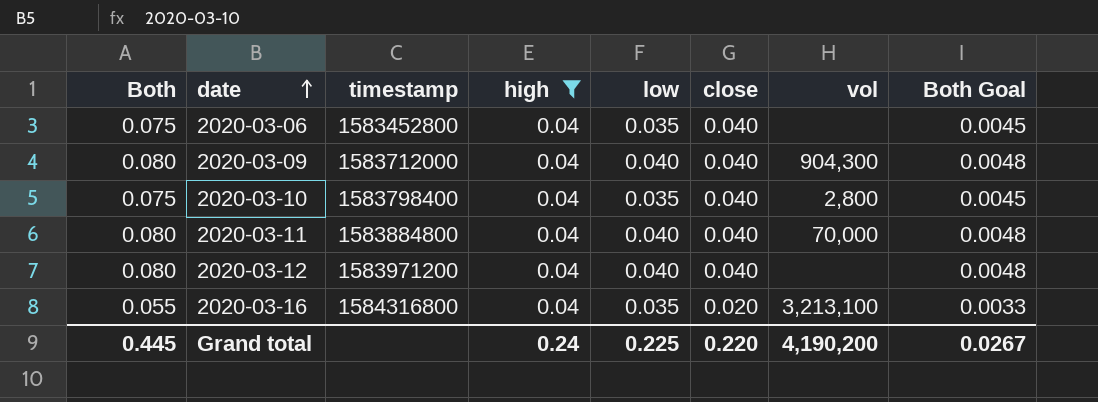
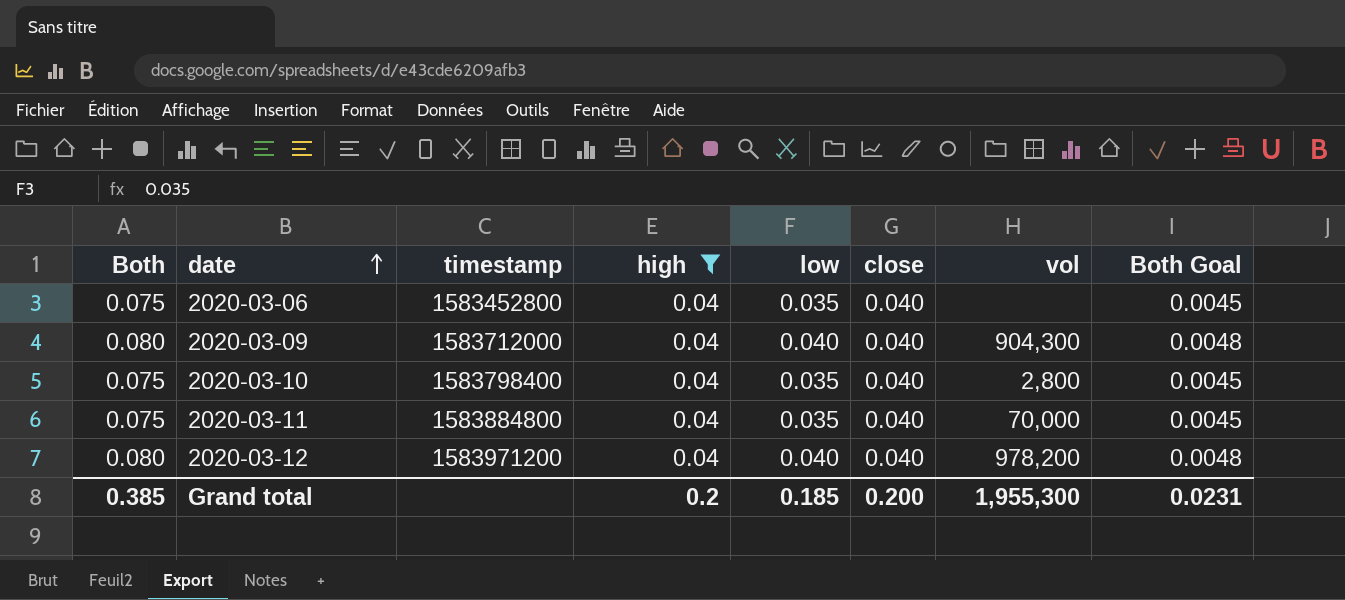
row 2020-03-16: 0.055 | 1584316800 | 0.04 | 0.035 | 0.020 | 3,213,100 | 0.0033 -> none
2020-03-11 | Both: 0.080 -> 0.075
2020-03-11 | low: 0.040 -> 0.035
2020-03-11 | Both Goal: 0.0048 -> 0.0045
2020-03-12 | vol: none -> 978,200
Grand total | Both: 0.445 -> 0.385
Grand total | high: 0.24 -> 0.2
Grand total | low: 0.225 -> 0.185
Grand total | close: 0.220 -> 0.200
Grand total | vol: 4,190,200 -> 1,955,300
Grand total | Both Goal: 0.0267 -> 0.0231

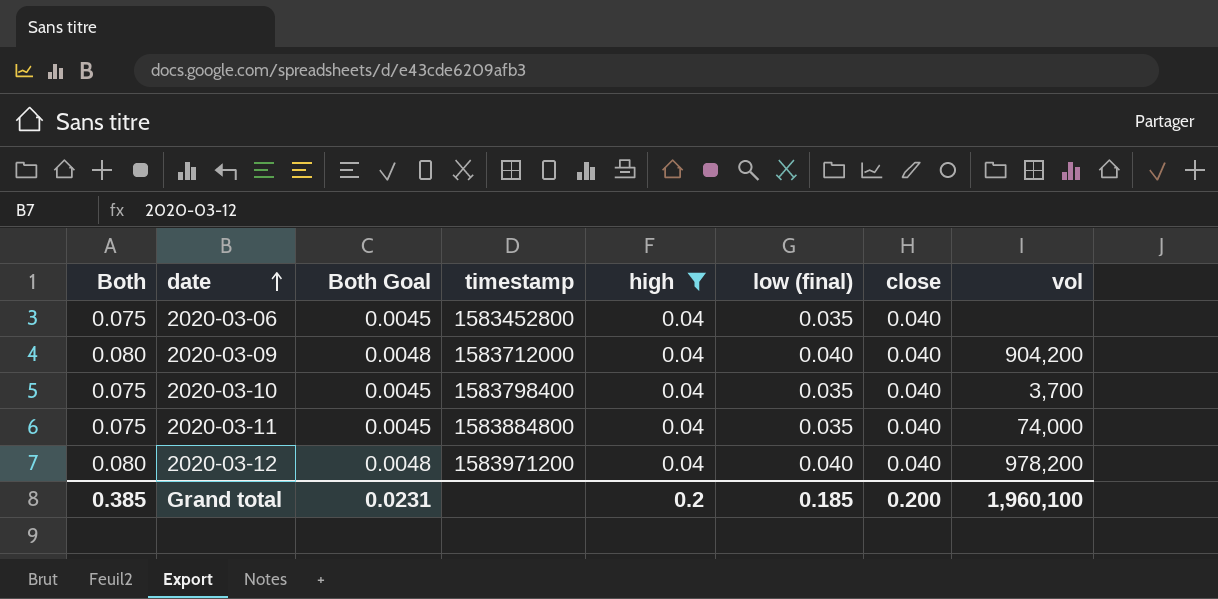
column Both Goal | position: 8 -> 3
column name: low -> low (final)
2020-03-09 | vol: 904,300 -> 904,200
2020-03-10 | vol: 2,800 -> 3,700
2020-03-11 | vol: 70,000 -> 74,000
Grand total | vol: 1,955,300 -> 1,960,100

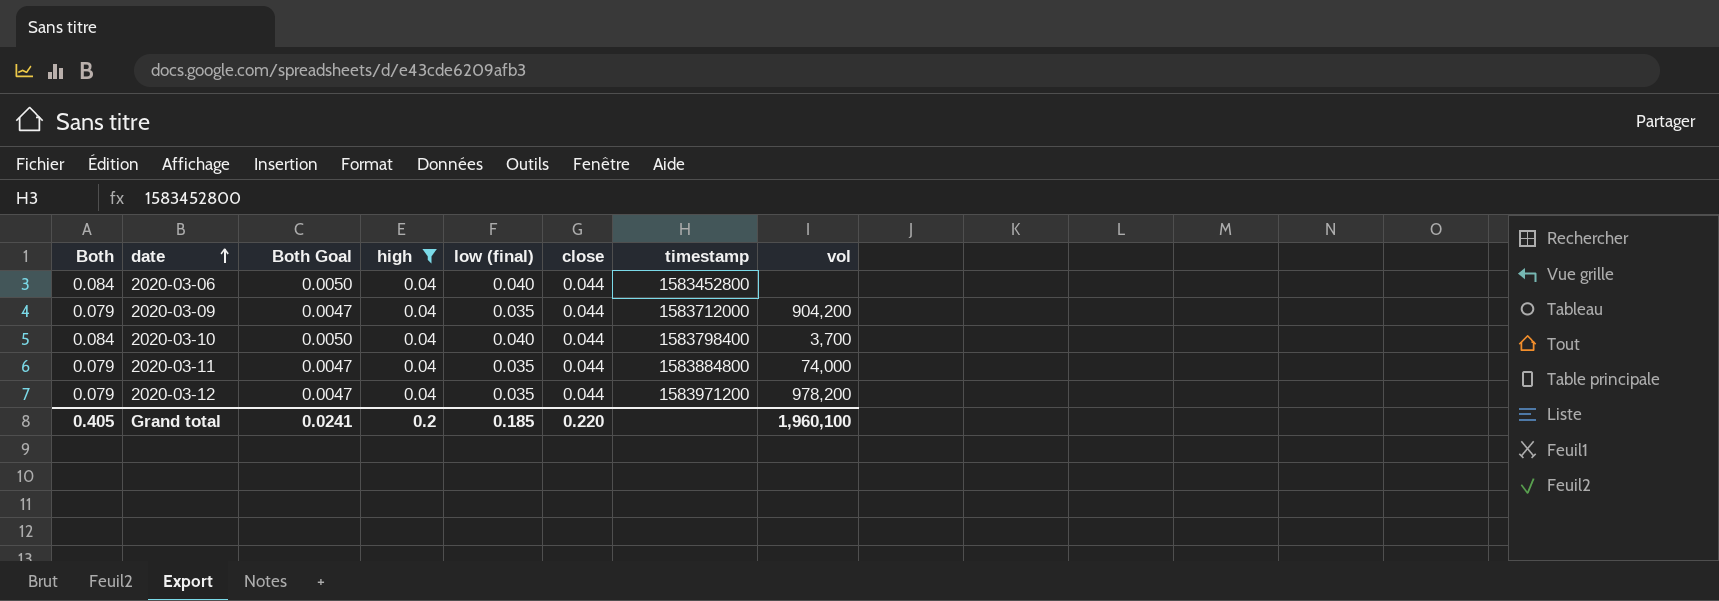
column timestamp | position: 4 -> 7
2020-03-06 | Both: 0.075 -> 0.084
2020-03-06 | Both Goal: 0.0045 -> 0.0050
2020-03-06 | low (final): 0.035 -> 0.040
2020-03-06 | close: 0.040 -> 0.044
2020-03-09 | Both: 0.080 -> 0.079
2020-03-09 | Both Goal: 0.0048 -> 0.0047
2020-03-09 | low (final): 0.040 -> 0.035
2020-03-09 | close: 0.040 -> 0.044
2020-03-10 | Both: 0.075 -> 0.084
2020-03-10 | Both Goal: 0.0045 -> 0.0050
2020-03-10 | low (final): 0.035 -> 0.040
2020-03-10 | close: 0.040 -> 0.044
2020-03-11 | Both: 0.075 -> 0.079
2020-03-11 | Both Goal: 0.0045 -> 0.0047
2020-03-11 | close: 0.040 -> 0.044
2020-03-12 | Both: 0.080 -> 0.079
2020-03-12 | Both Goal: 0.0048 -> 0.0047
2020-03-12 | low (final): 0.040 -> 0.035
2020-03-12 | close: 0.040 -> 0.044
Grand total | Both: 0.385 -> 0.405
Grand total | Both Goal: 0.0231 -> 0.0241
Grand total | close: 0.200 -> 0.220

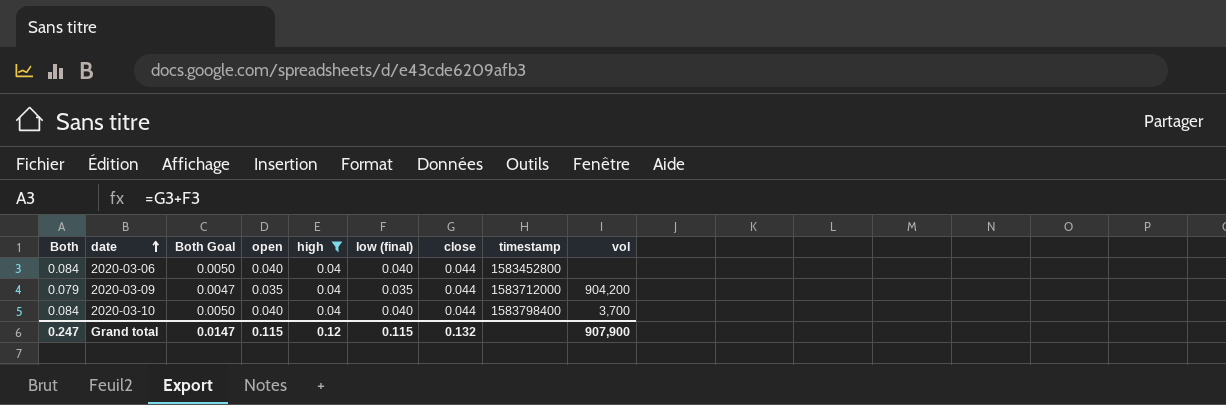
column open | position: none -> 4
row 2020-03-11: 0.079 | 0.0047 | 0.04 | 0.035 | 0.044 | 1583884800 | 74,000 -> none
row 2020-03-12: 0.079 | 0.0047 | 0.04 | 0.035 | 0.044 | 1583971200 | 978,200 -> none
Grand total | Both: 0.405 -> 0.247
Grand total | Both Goal: 0.0241 -> 0.0147
Grand total | high: 0.2 -> 0.12
Grand total | low (final): 0.185 -> 0.115
Grand total | close: 0.220 -> 0.132
Grand total | vol: 1,960,100 -> 907,900

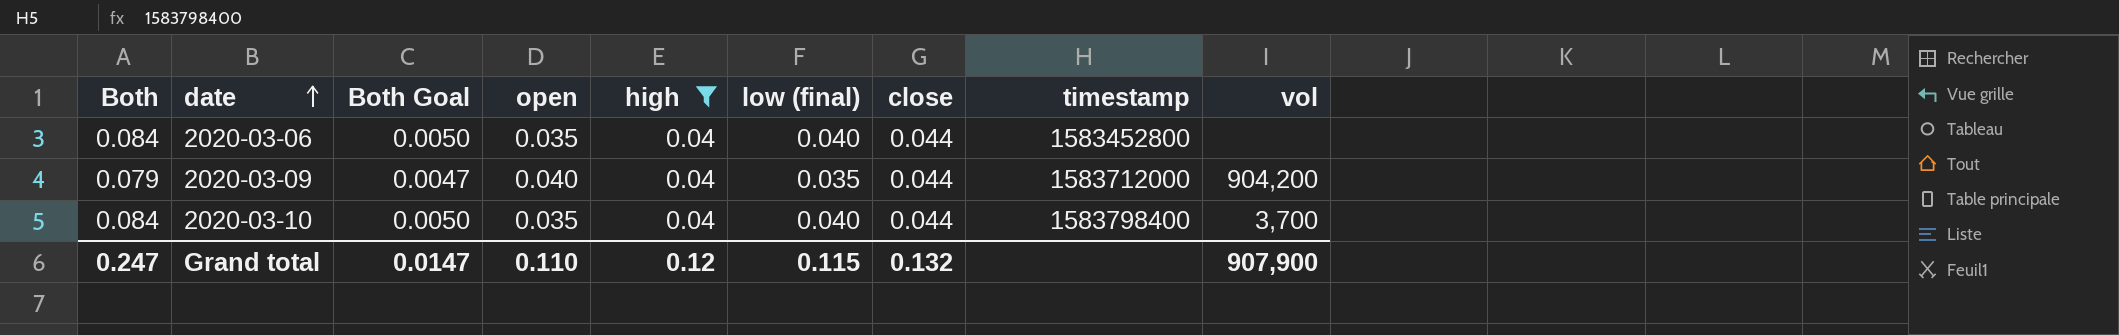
2020-03-06 | open: 0.040 -> 0.035
2020-03-09 | open: 0.035 -> 0.040
2020-03-10 | open: 0.040 -> 0.035
Grand total | open: 0.115 -> 0.110

